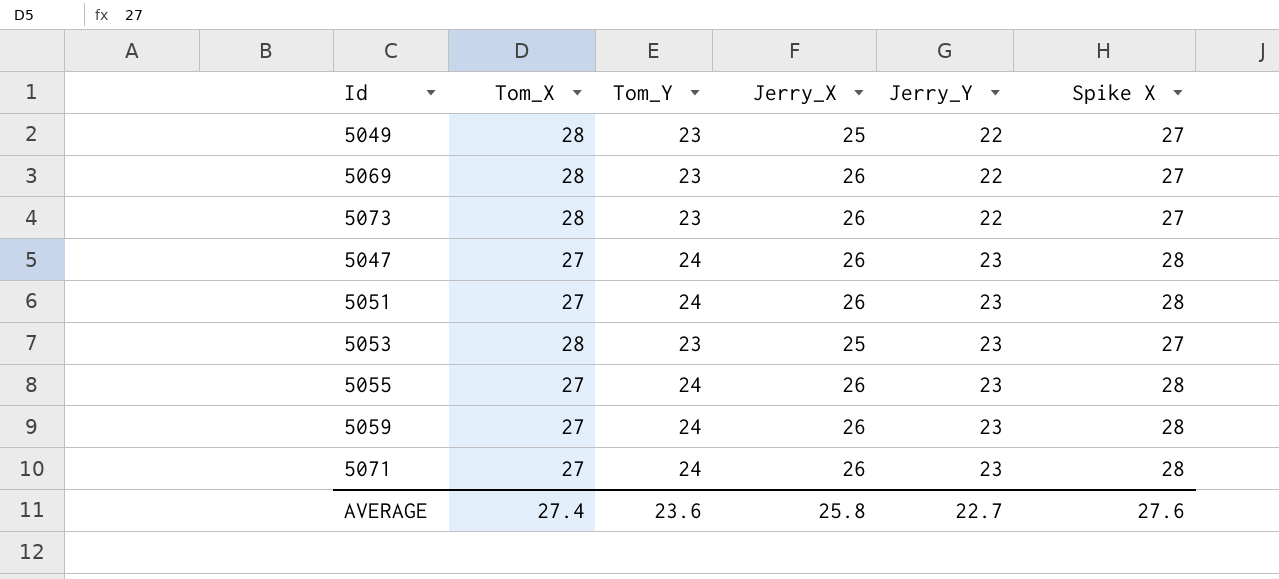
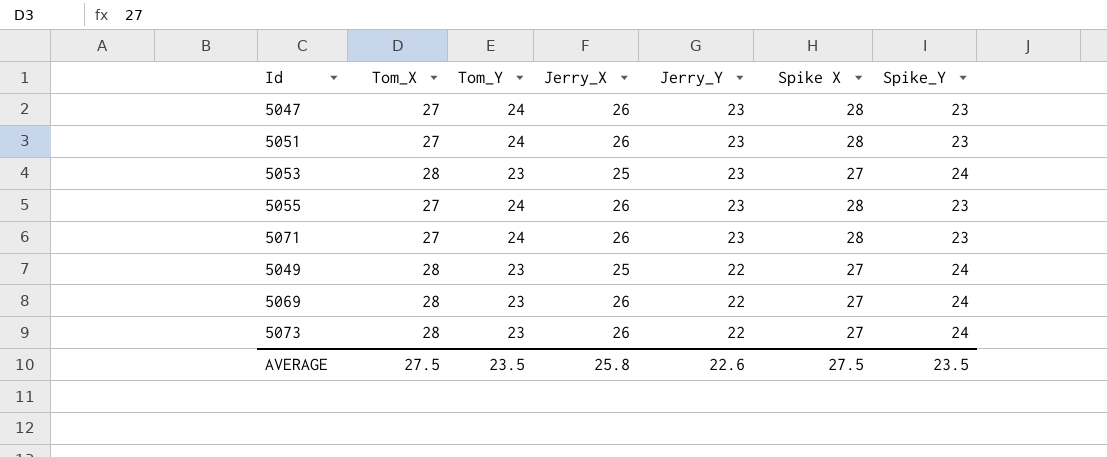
row order: Jerry_Y ascending -> Jerry_Y descending
column Spike_Y | position: none -> 7
row 5059: 27 | 24 | 26 | 23 | 28 -> none
AVERAGE | Tom_X: 27.4 -> 27.5
AVERAGE | Tom_Y: 23.6 -> 23.5
AVERAGE | Jerry_Y: 22.7 -> 22.6
AVERAGE | Spike X: 27.6 -> 27.5

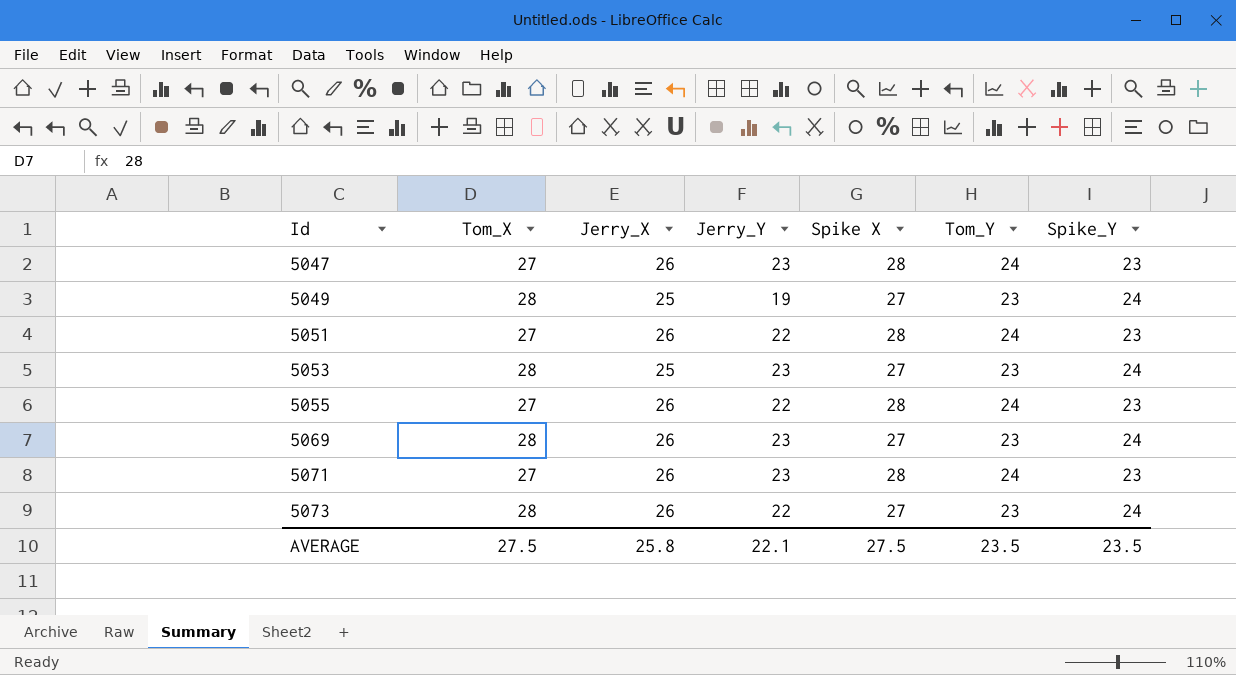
row order: Jerry_Y descending -> Id ascending
column Tom_Y | position: 3 -> 6
5049 | Jerry_Y: 22 -> 19
5051 | Jerry_Y: 23 -> 22
5055 | Jerry_Y: 23 -> 22
5069 | Jerry_Y: 22 -> 23
AVERAGE | Jerry_Y: 22.6 -> 22.1

